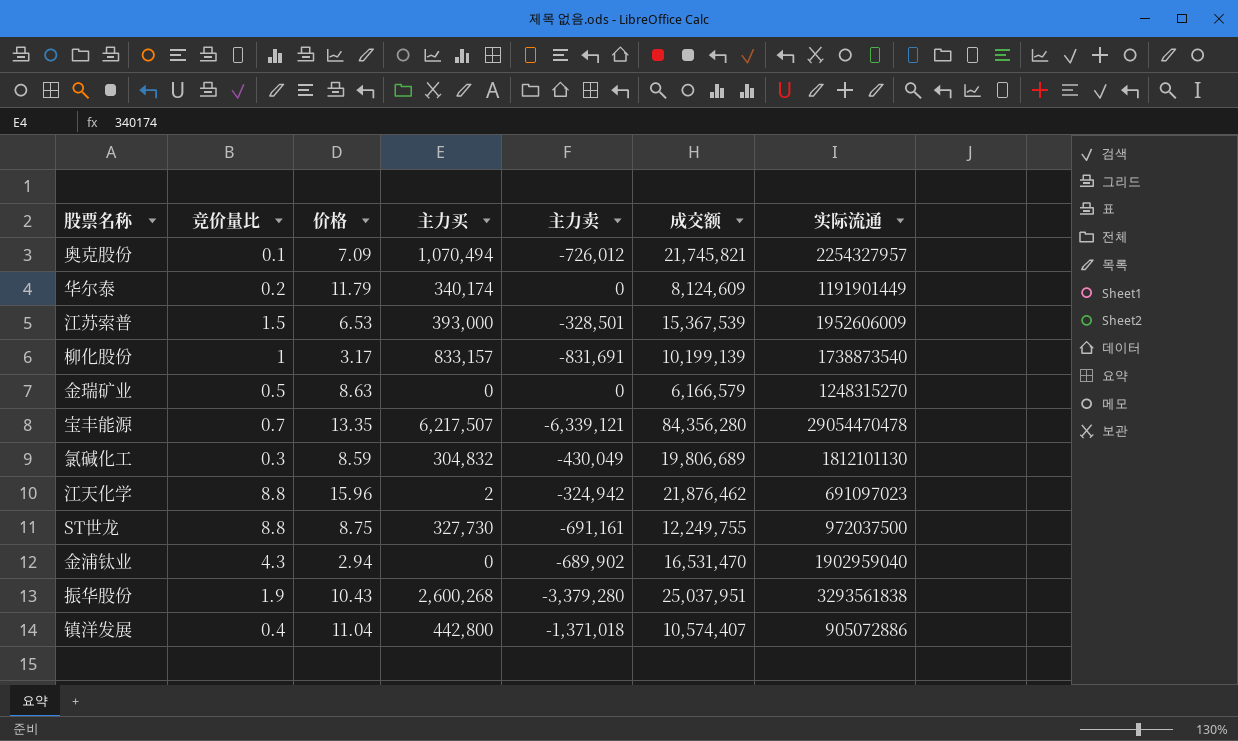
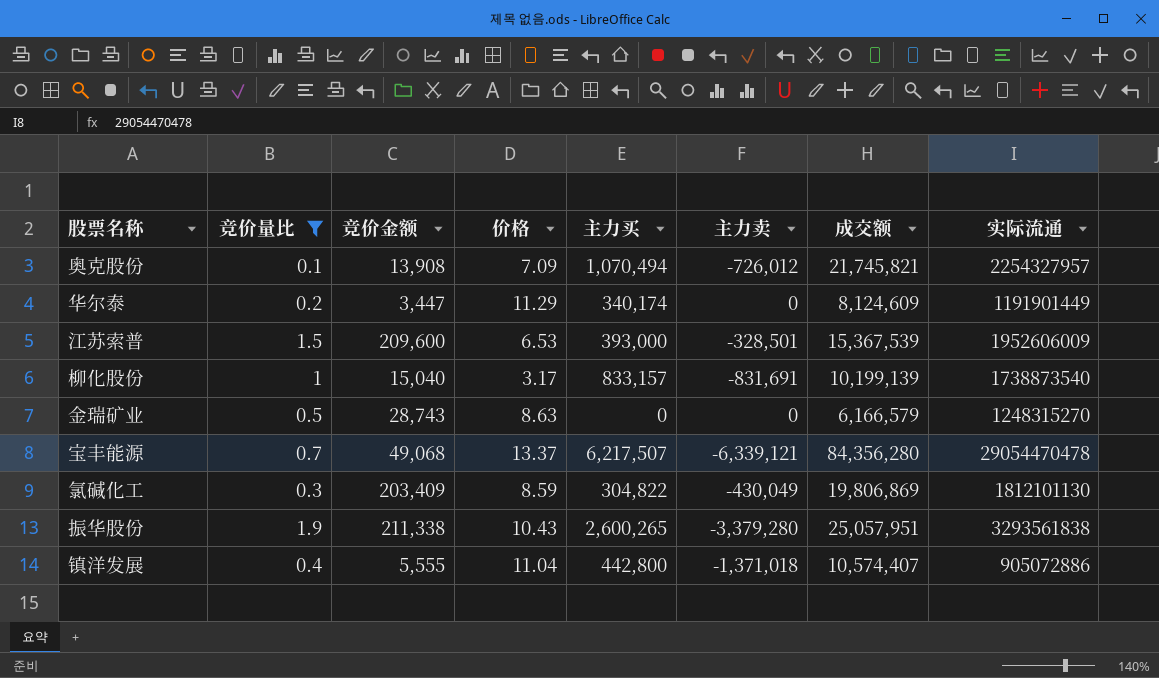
filter: none -> 竞价量比 <= 1.9
column 竞价金额 | position: none -> 3
华尔泰 | 价格: 11.79 -> 11.29
宝丰能源 | 价格: 13.35 -> 13.37
氯碱化工 | 主力买: 304,832 -> 304,822
氯碱化工 | 成交额: 19,806,689 -> 19,806,869
振华股份 | 主力买: 2,600,268 -> 2,600,265
振华股份 | 成交额: 25,037,951 -> 25,057,951

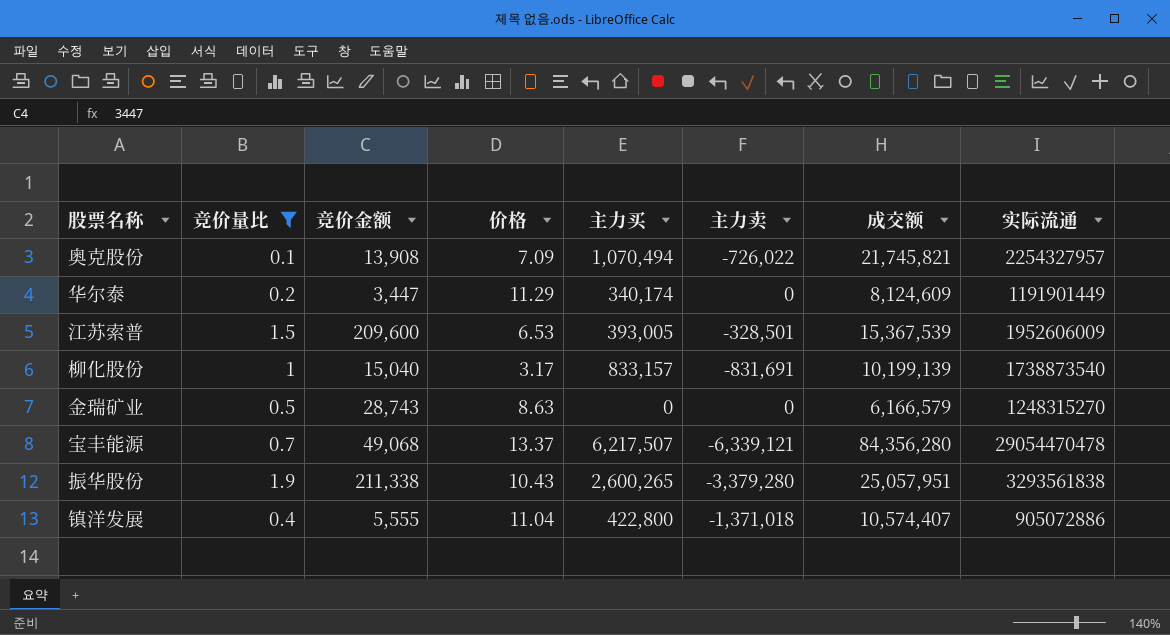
row 氯碱化工: 0.3 | 203,409 | 8.59 | 304,822 | -430,049 | 19,806,869 | 1812101130 -> none
奥克股份 | 主力卖: -726,012 -> -726,022
江苏索普 | 主力买: 393,000 -> 393,005
镇洋发展 | 主力买: 442,800 -> 422,800

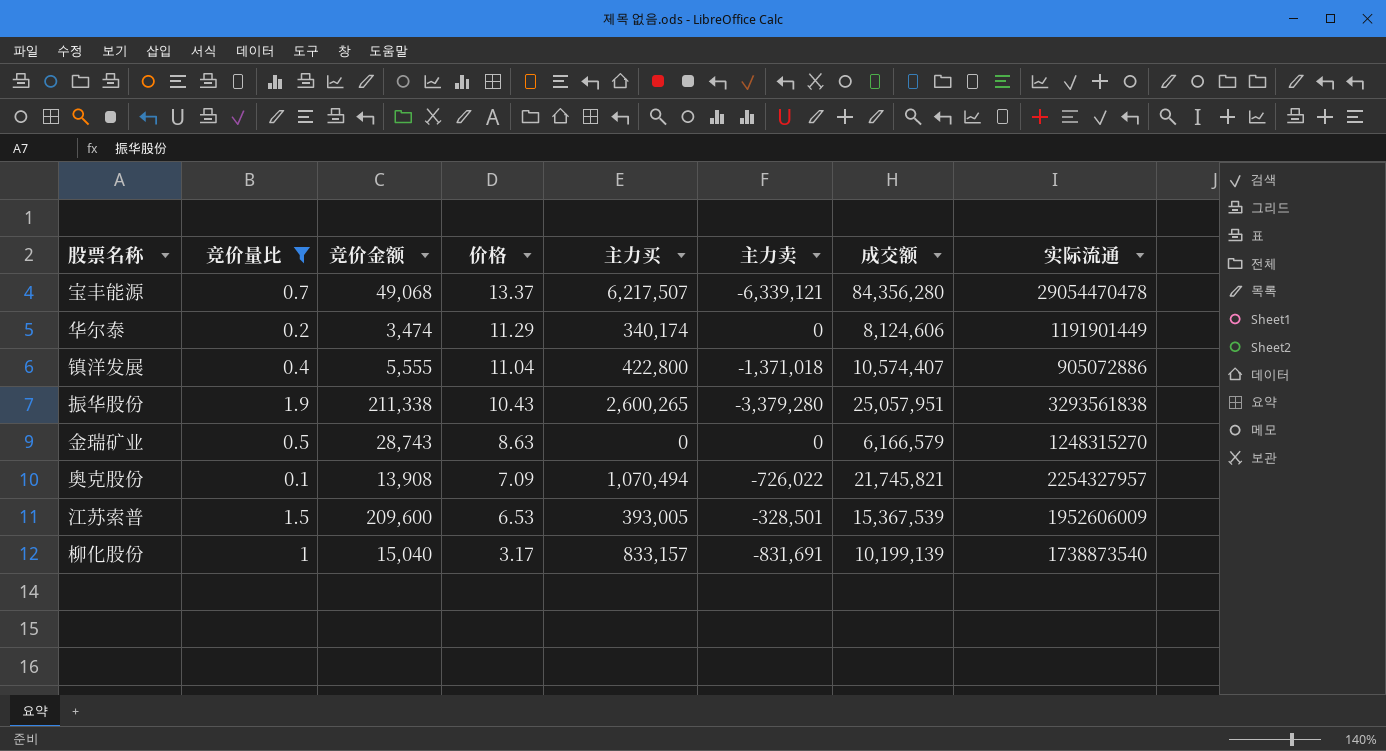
row order: none -> 价格 descending
华尔泰 | 竞价金额: 3,447 -> 3,474
华尔泰 | 成交额: 8,124,609 -> 8,124,606

